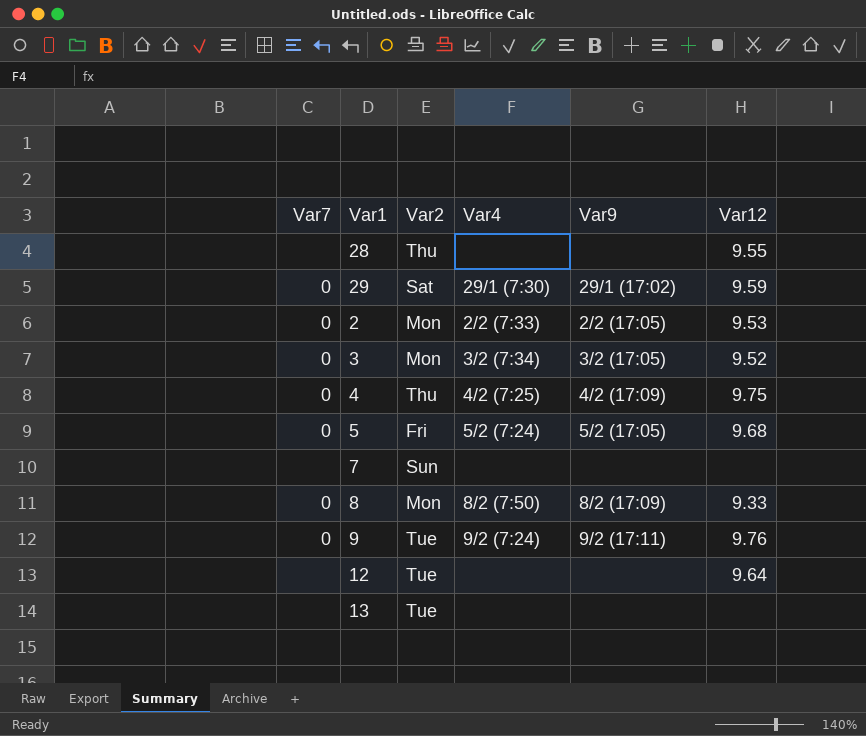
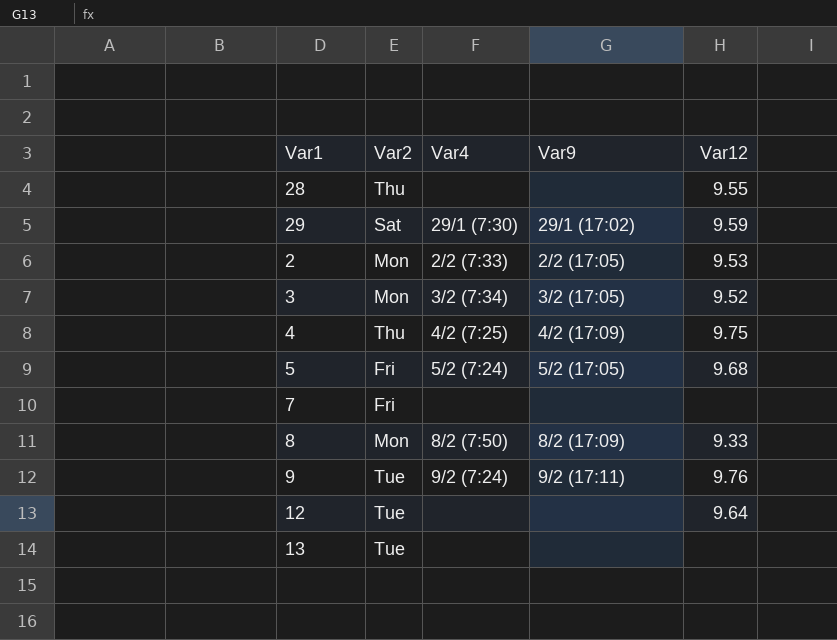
column Var7 | position: 1 -> none
7 | Var2: Sun -> Fri

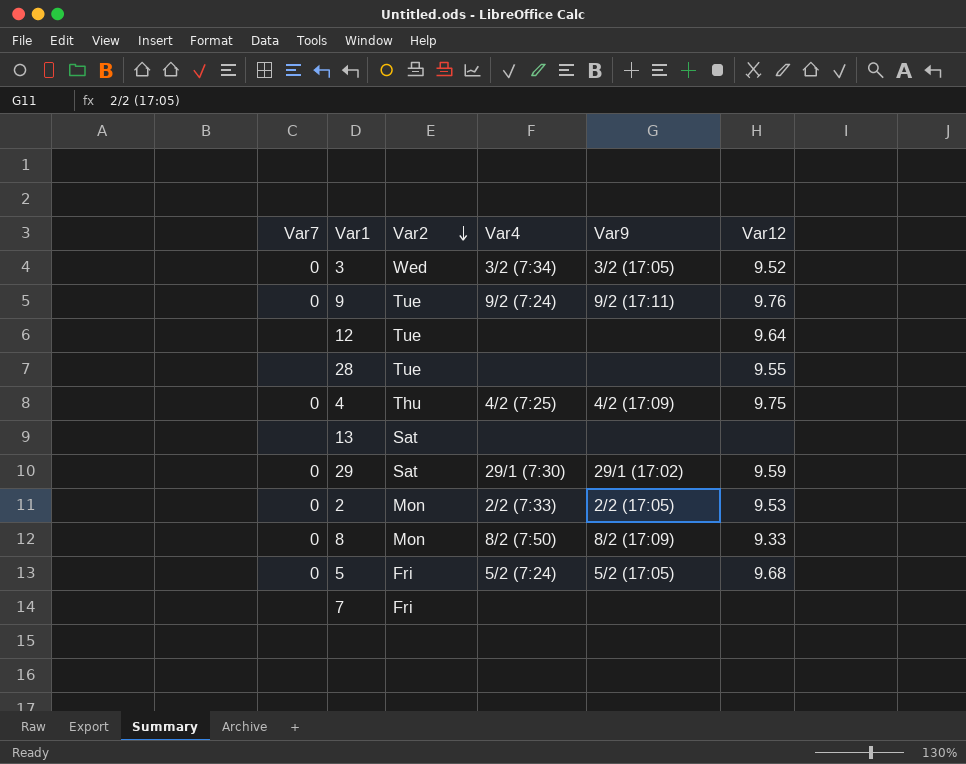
row order: none -> Var2 descending
column Var7 | position: none -> 1
3 | Var2: Mon -> Wed
28 | Var2: Thu -> Tue
13 | Var2: Tue -> Sat

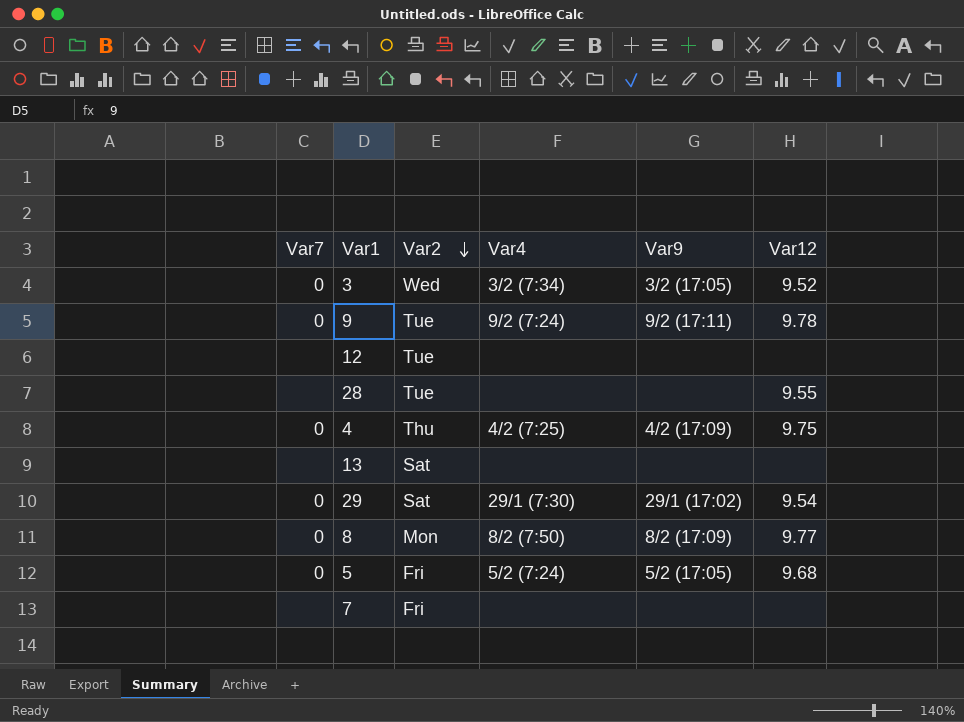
row 2: 0 | Mon | 2/2 (7:33) | 2/2 (17:05) | 9.53 -> none
9 | Var12: 9.76 -> 9.78
12 | Var12: 9.64 -> none
29 | Var12: 9.59 -> 9.54
8 | Var12: 9.33 -> 9.77

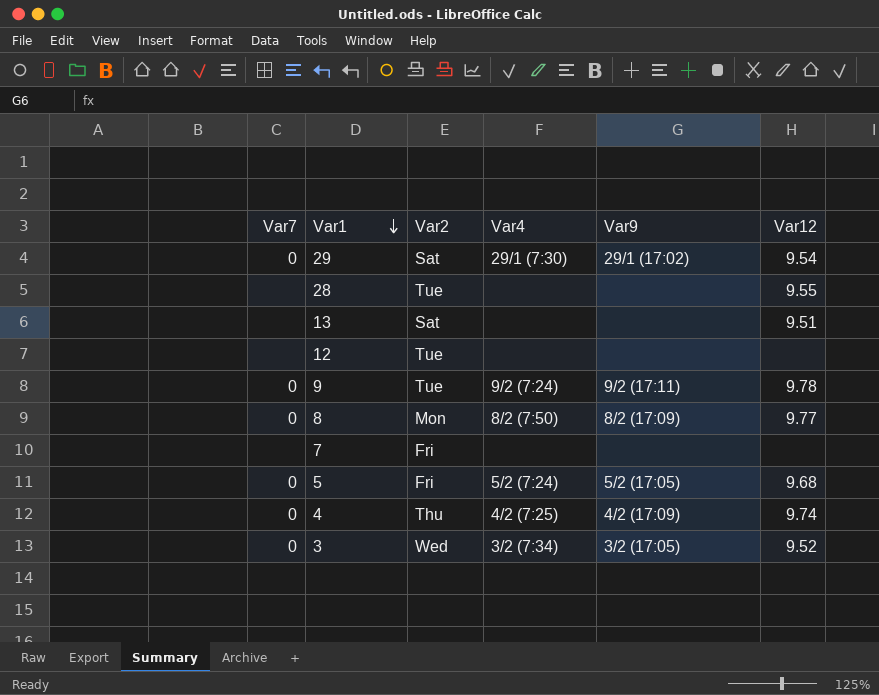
row order: Var2 descending -> Var1 descending
13 | Var12: none -> 9.51
4 | Var12: 9.75 -> 9.74

